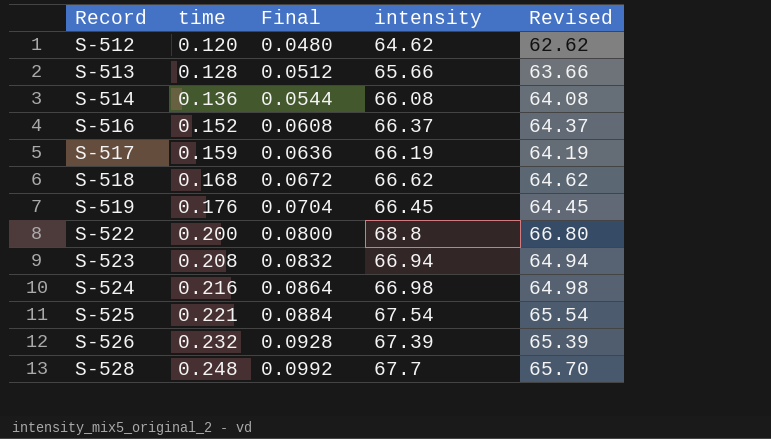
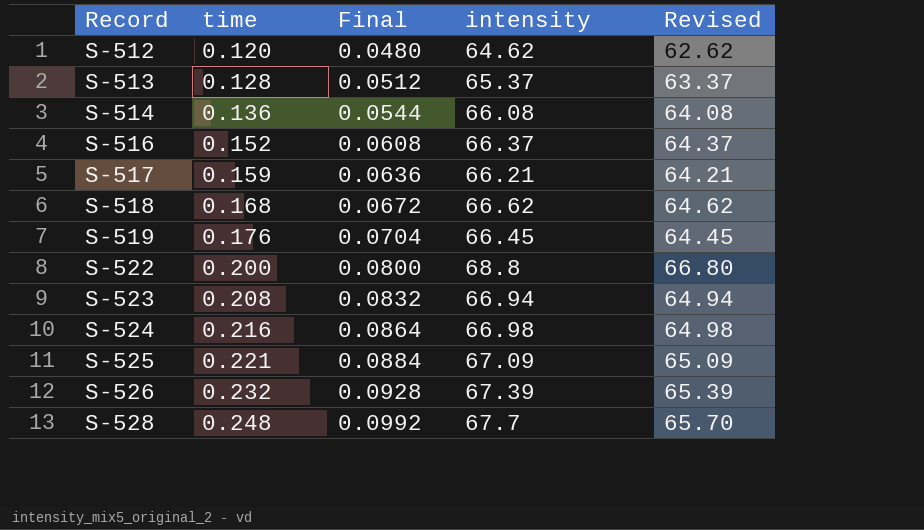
S-513 | intensity: 65.66 -> 65.37
S-513 | Revised: 63.66 -> 63.37
S-517 | intensity: 66.19 -> 66.21
S-517 | Revised: 64.19 -> 64.21
S-525 | intensity: 67.54 -> 67.09
S-525 | Revised: 65.54 -> 65.09

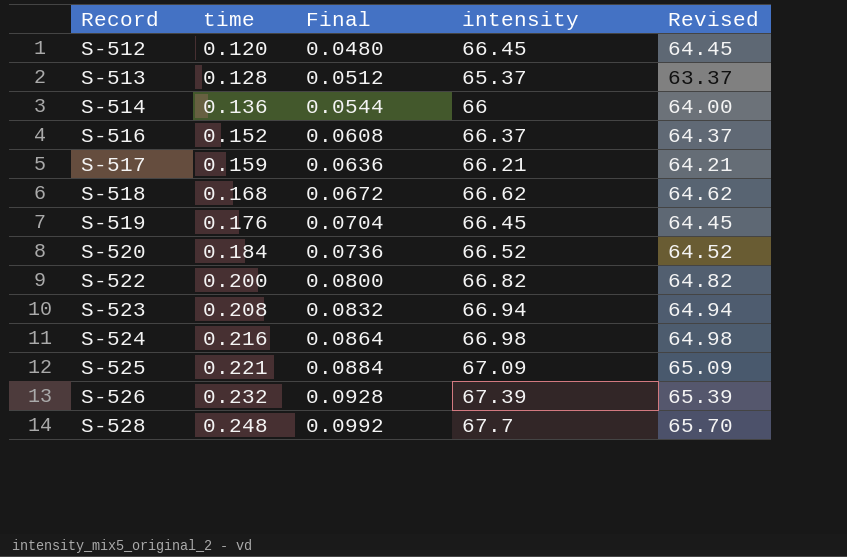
S-512 | intensity: 64.62 -> 66.45
S-512 | Revised: 62.62 -> 64.45
S-514 | intensity: 66.08 -> 66
S-514 | Revised: 64.08 -> 64.00
row S-520: none -> 0.184 | 0.0736 | 66.52 | 64.52
S-522 | intensity: 68.8 -> 66.82
S-522 | Revised: 66.80 -> 64.82

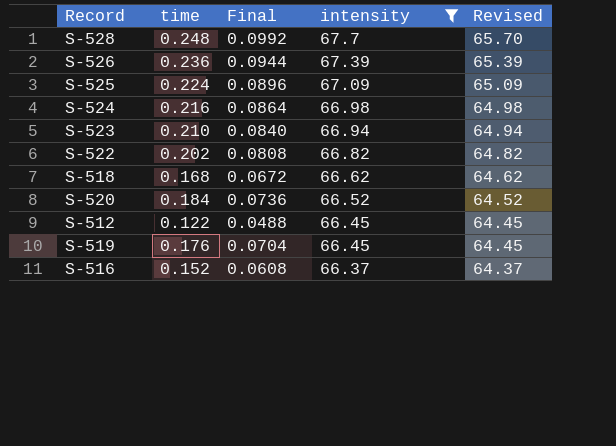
filter: none -> intensity >= 66.37
row order: Record ascending -> intensity descending
S-526 | time: 0.232 -> 0.236
S-526 | Final: 0.0928 -> 0.0944
S-525 | time: 0.221 -> 0.224
S-525 | Final: 0.0884 -> 0.0896
S-523 | time: 0.208 -> 0.210
S-523 | Final: 0.0832 -> 0.0840
S-522 | time: 0.200 -> 0.202
S-522 | Final: 0.0800 -> 0.0808
S-512 | time: 0.120 -> 0.122
S-512 | Final: 0.0480 -> 0.0488

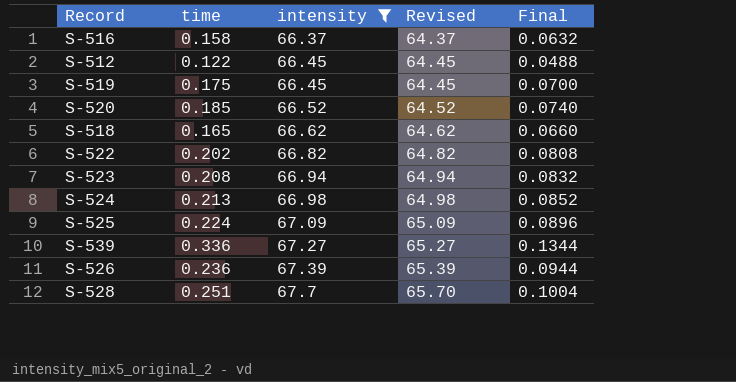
row order: intensity descending -> intensity ascending
column Final | position: 3 -> 5
S-516 | time: 0.152 -> 0.158
S-516 | Final: 0.0608 -> 0.0632
S-519 | time: 0.176 -> 0.175
S-519 | Final: 0.0704 -> 0.0700
S-520 | time: 0.184 -> 0.185
S-520 | Final: 0.0736 -> 0.0740
S-518 | time: 0.168 -> 0.165
S-518 | Final: 0.0672 -> 0.0660
S-523 | time: 0.210 -> 0.208
S-523 | Final: 0.0840 -> 0.0832
S-524 | time: 0.216 -> 0.213
S-524 | Final: 0.0864 -> 0.0852
row S-539: none -> 0.336 | 67.27 | 65.27 | 0.1344
S-528 | time: 0.248 -> 0.251
S-528 | Final: 0.0992 -> 0.1004

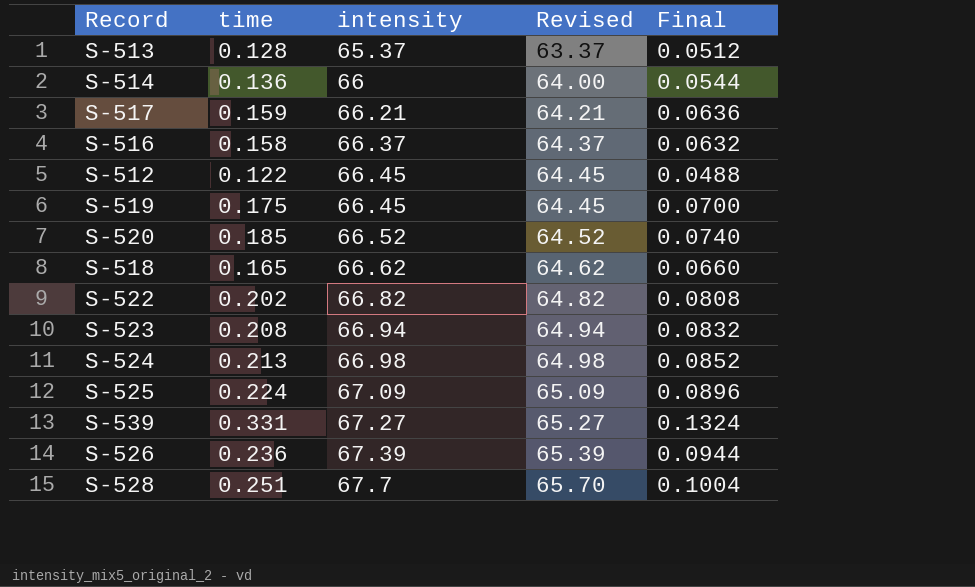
filter: intensity >= 66.37 -> none
S-539 | time: 0.336 -> 0.331
S-539 | Final: 0.1344 -> 0.1324

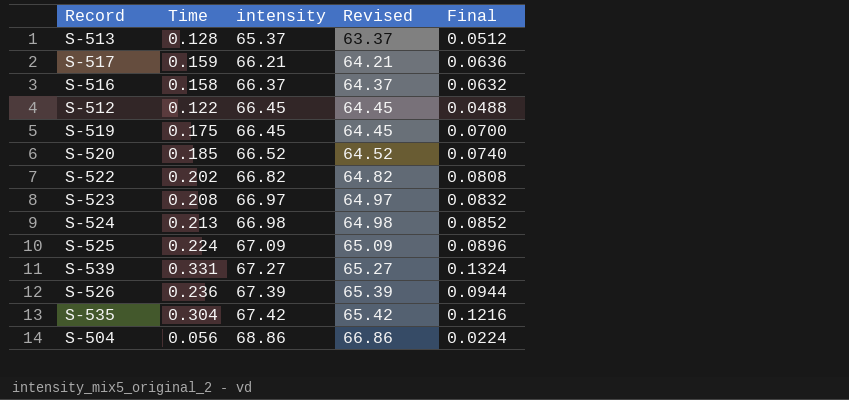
column name: time -> Time
row S-514: 0.136 | 66 | 64.00 | 0.0544 -> none
row S-518: 0.165 | 66.62 | 64.62 | 0.0660 -> none
row S-528: 0.251 | 67.7 | 65.70 | 0.1004 -> none
S-523 | intensity: 66.94 -> 66.97
S-523 | Revised: 64.94 -> 64.97
row S-535: none -> 0.304 | 67.42 | 65.42 | 0.1216
row S-504: none -> 0.056 | 68.86 | 66.86 | 0.0224

